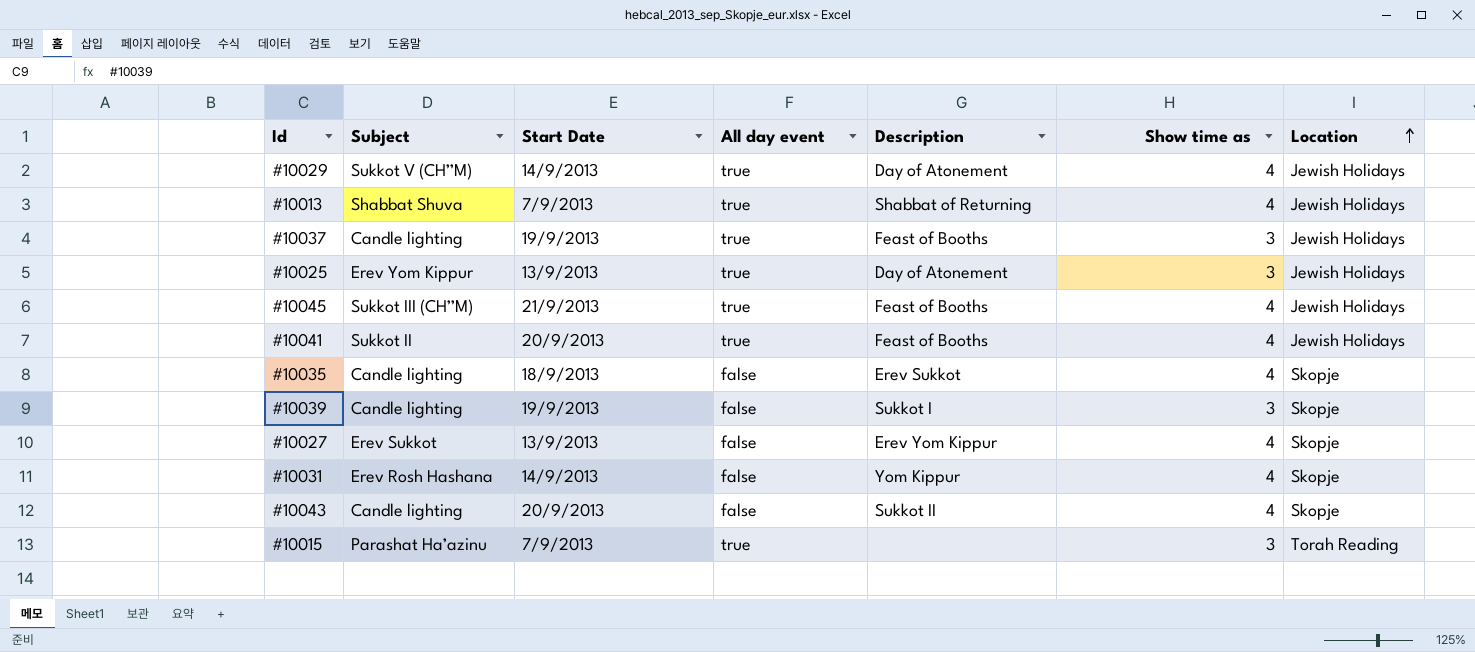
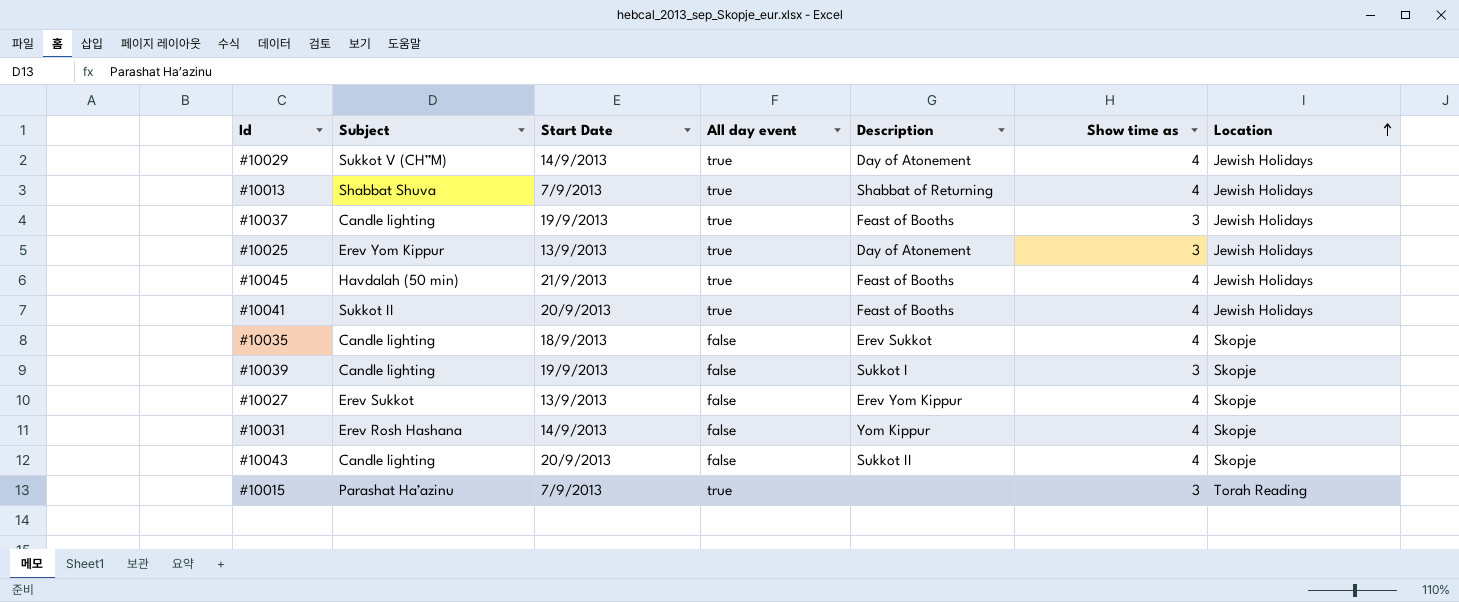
#10045 | Subject: Sukkot III (CH’’M) -> Havdalah (50 min)

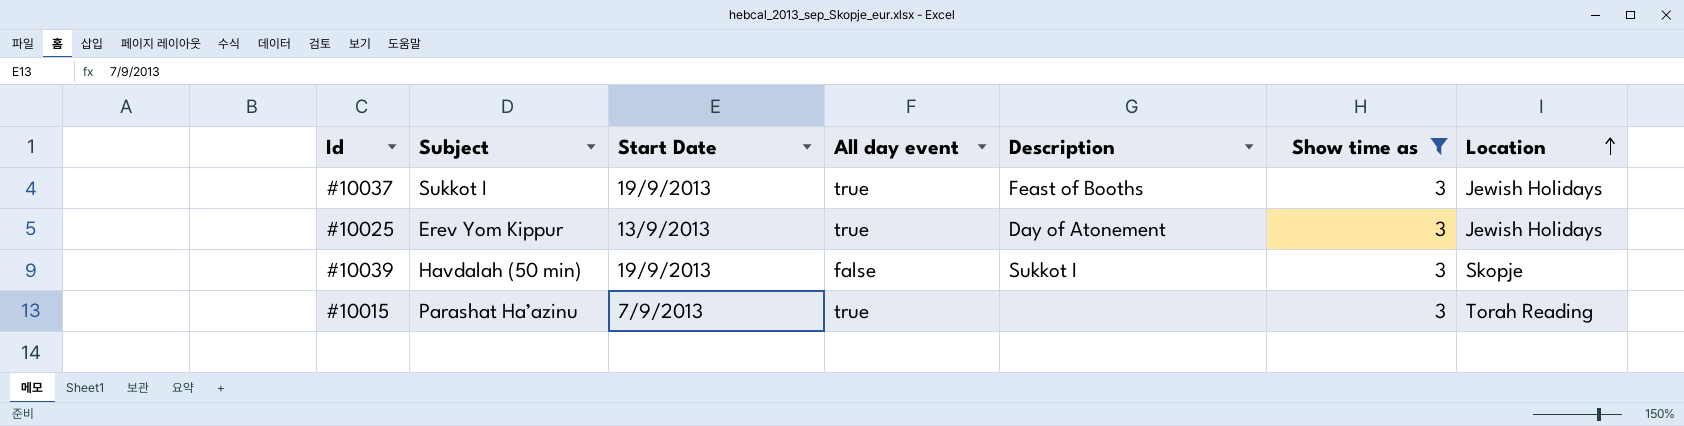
filter: none -> Show time as = 3
#10037 | Subject: Candle lighting -> Sukkot I
#10039 | Subject: Candle lighting -> Havdalah (50 min)

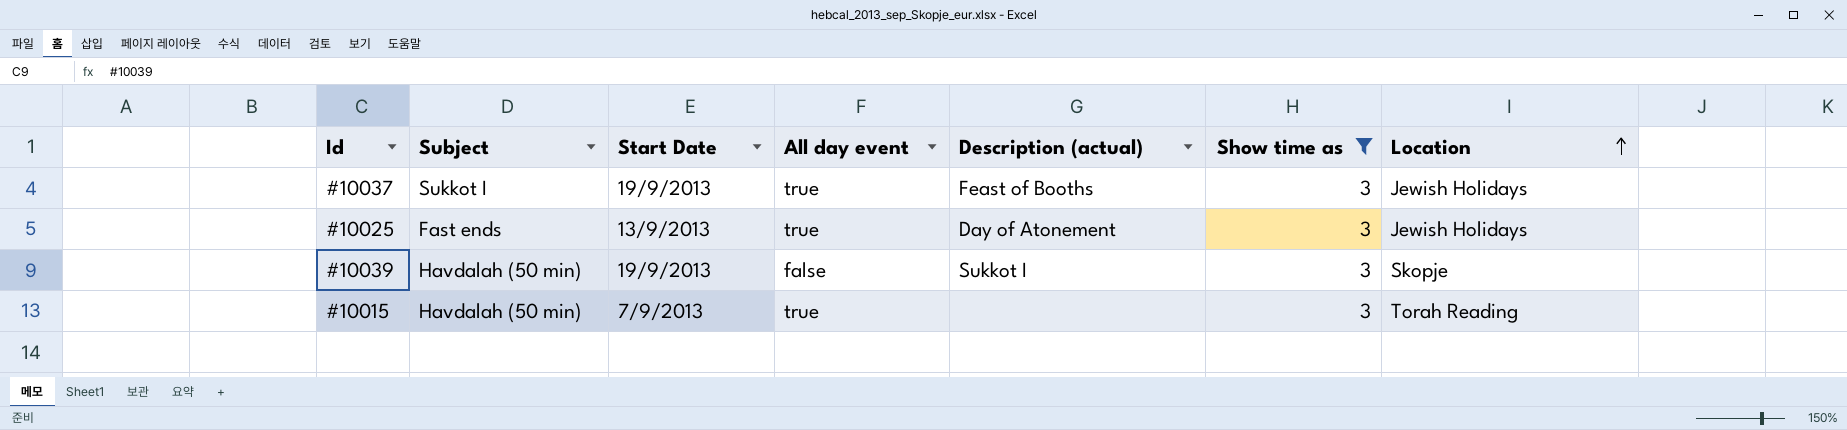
column name: Description -> Description (actual)
#10025 | Subject: Erev Yom Kippur -> Fast ends
#10015 | Subject: Parashat Ha’azinu -> Havdalah (50 min)

